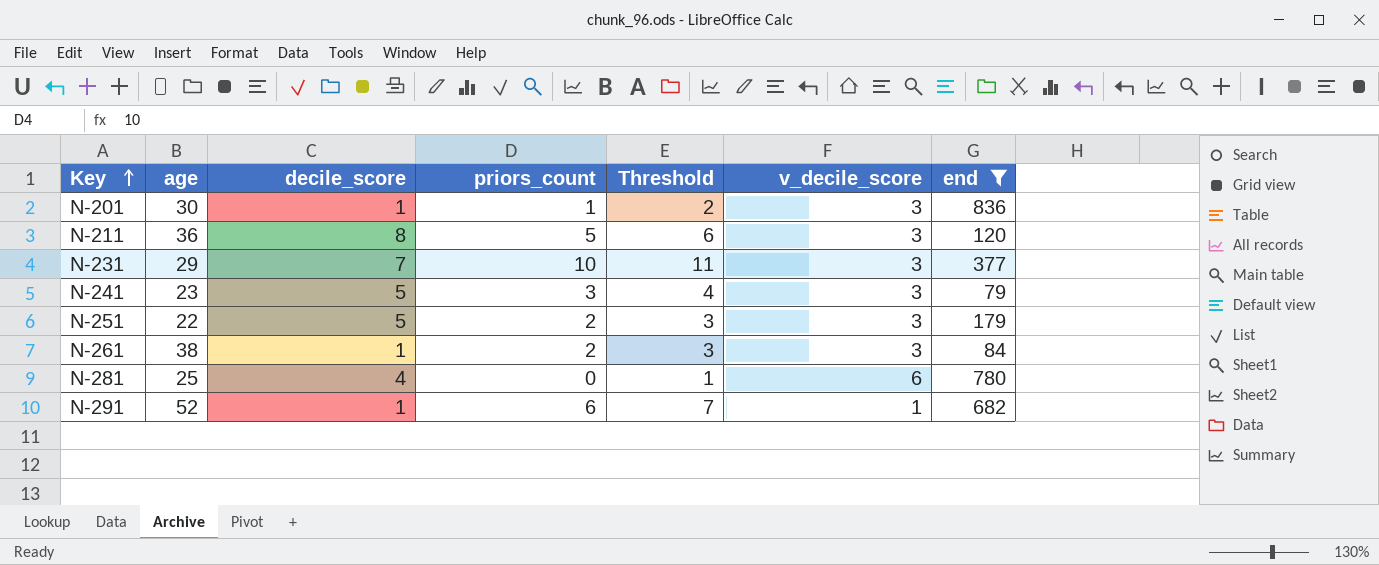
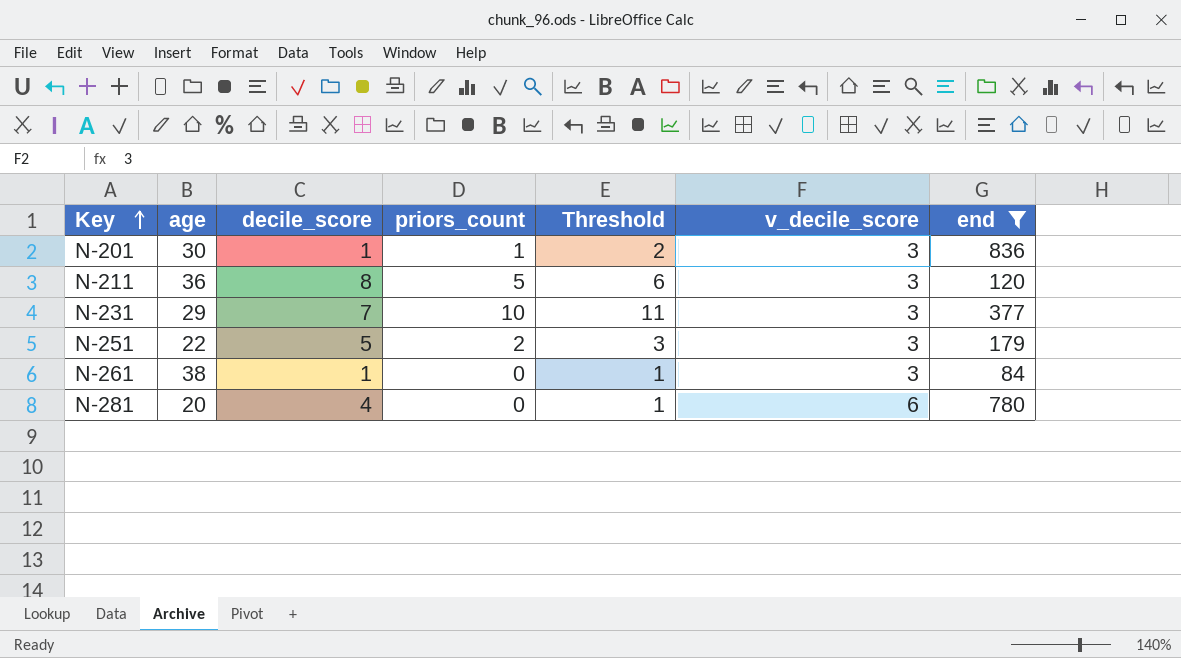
row N-241: 23 | 5 | 3 | 4 | 3 | 79 -> none
row N-291: 52 | 1 | 6 | 7 | 1 | 682 -> none
N-261 | priors_count: 2 -> 0
N-261 | Threshold: 3 -> 1
N-281 | age: 25 -> 20

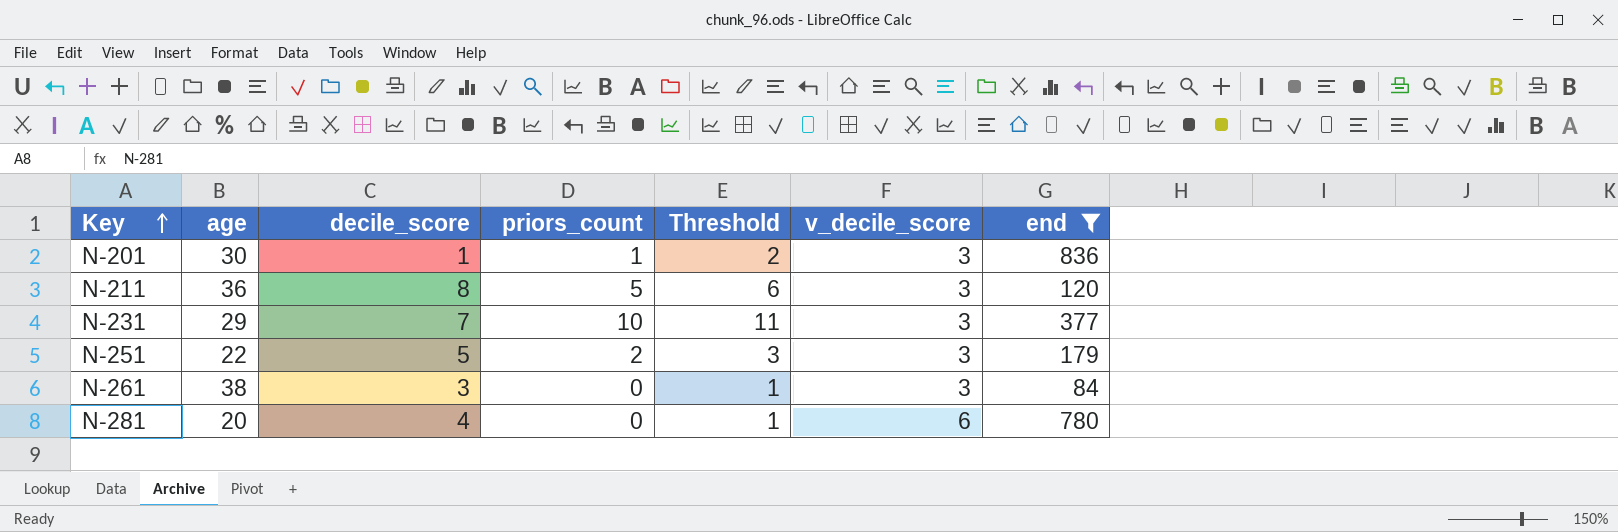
N-261 | decile_score: 1 -> 3

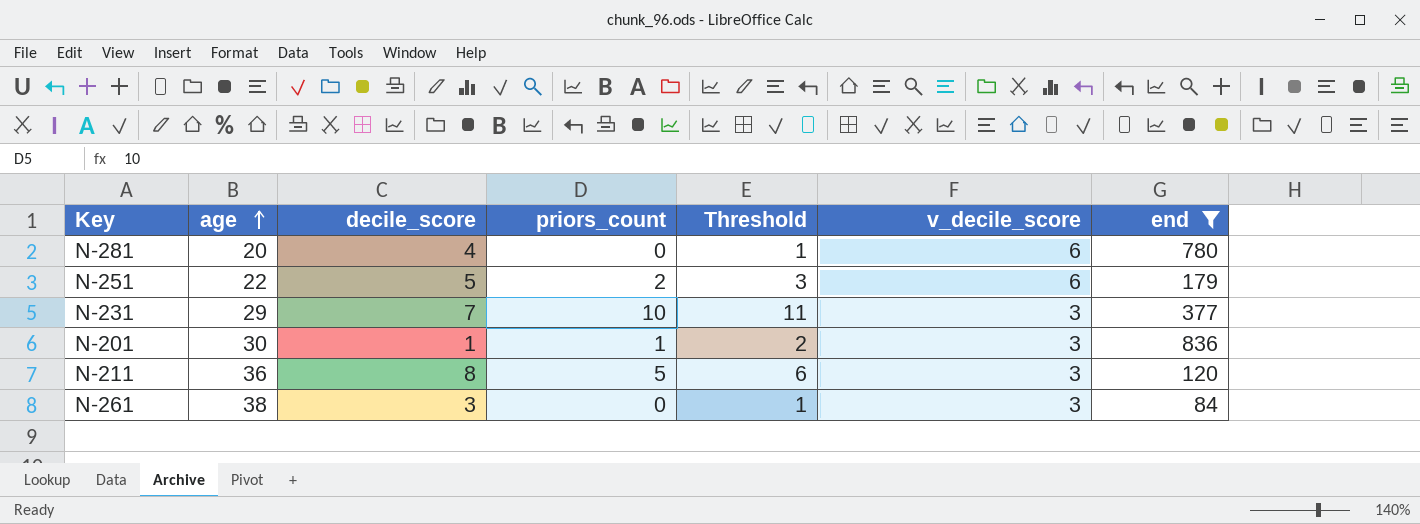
row order: Key ascending -> age ascending
N-251 | v_decile_score: 3 -> 6

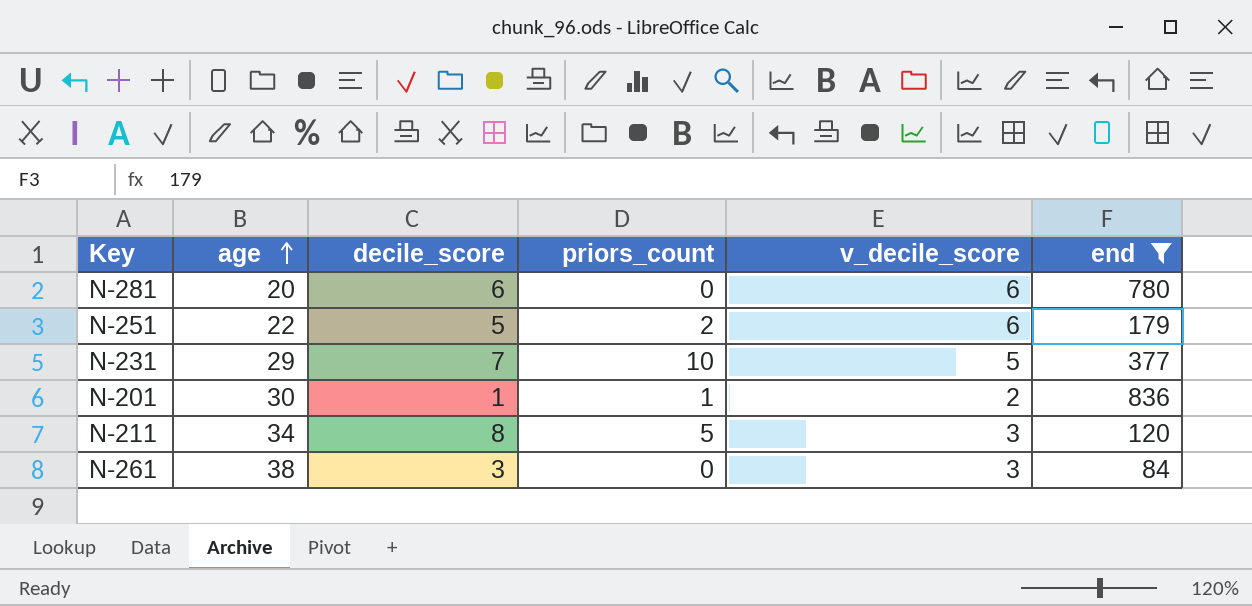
column Threshold | formula: [priors_count] + 1 -> none
N-281 | decile_score: 4 -> 6
N-231 | v_decile_score: 3 -> 5
N-201 | v_decile_score: 3 -> 2
N-211 | age: 36 -> 34

